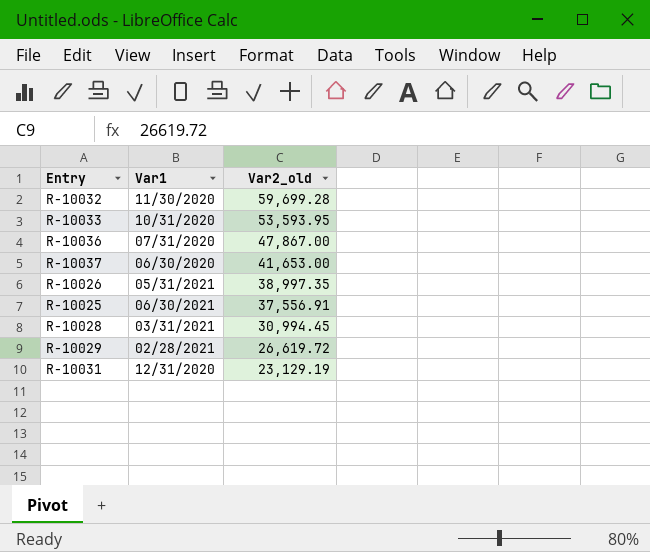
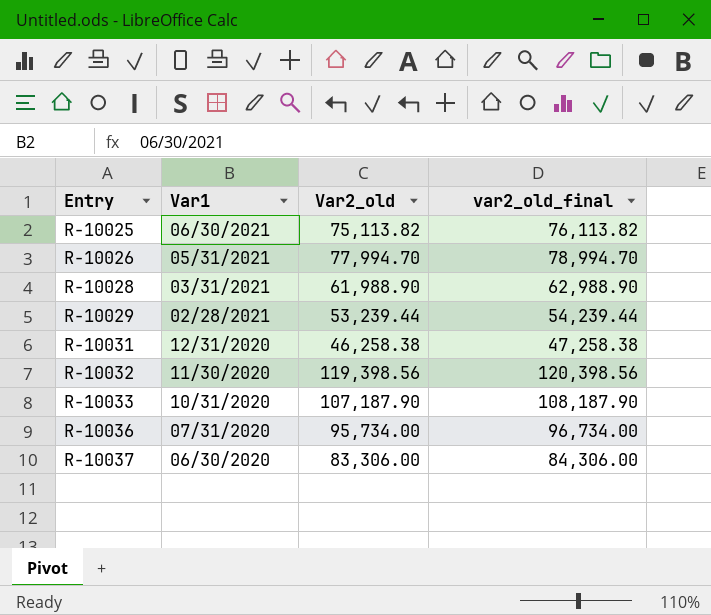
row order: Var2_old descending -> Entry ascending
column var2_old_final | formula: none -> [Var2_old] + 1000
R-10025 | Var2_old: 37,556.91 -> 75,113.82
R-10026 | Var2_old: 38,997.35 -> 77,994.70
R-10028 | Var2_old: 30,994.45 -> 61,988.90
R-10029 | Var2_old: 26,619.72 -> 53,239.44
R-10031 | Var2_old: 23,129.19 -> 46,258.38
R-10032 | Var2_old: 59,699.28 -> 119,398.56
R-10033 | Var2_old: 53,593.95 -> 107,187.90
R-10036 | Var2_old: 47,867.00 -> 95,734.00
R-10037 | Var2_old: 41,653.00 -> 83,306.00

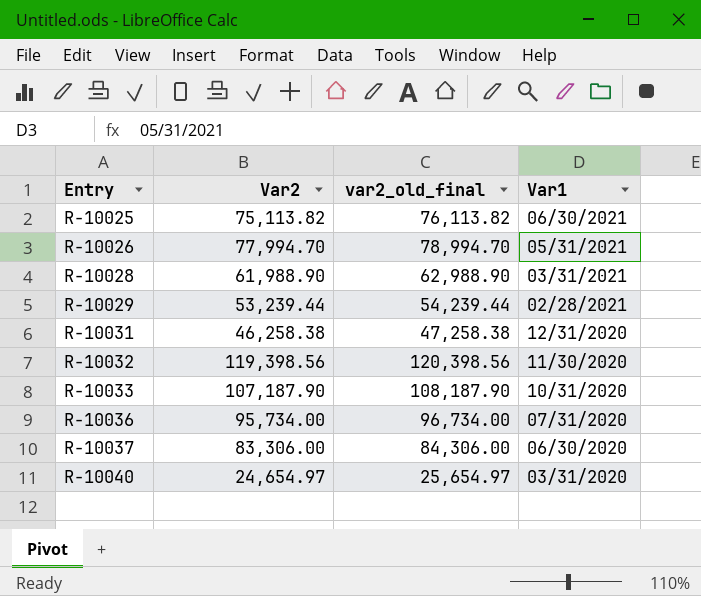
column name: Var2_old -> Var2
column Var1 | position: 2 -> 4
row R-10040: none -> 24,654.97 | 25,654.97 | 03/31/2020

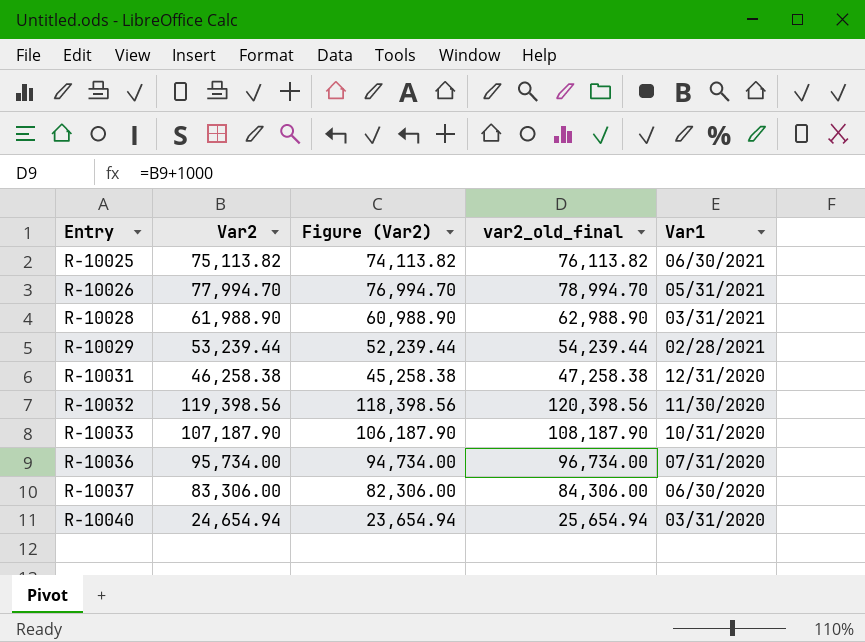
column Figure (Var2) | formula: none -> [Var2] - 1000
R-10040 | Var2: 24,654.97 -> 24,654.94
R-10040 | var2_old_final: 25,654.97 -> 25,654.94

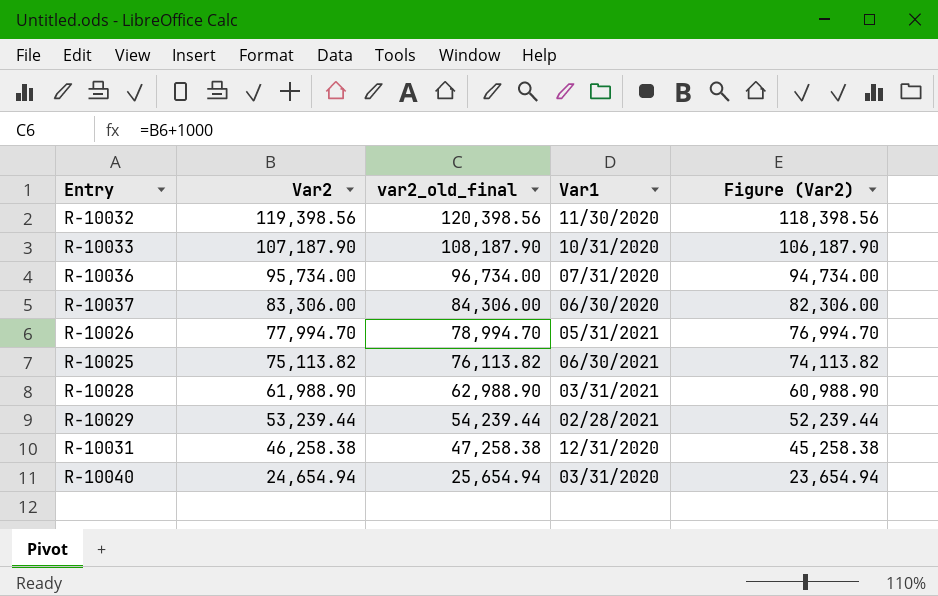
row order: Entry ascending -> Var2 descending
column Figure (Var2) | position: 3 -> 5

